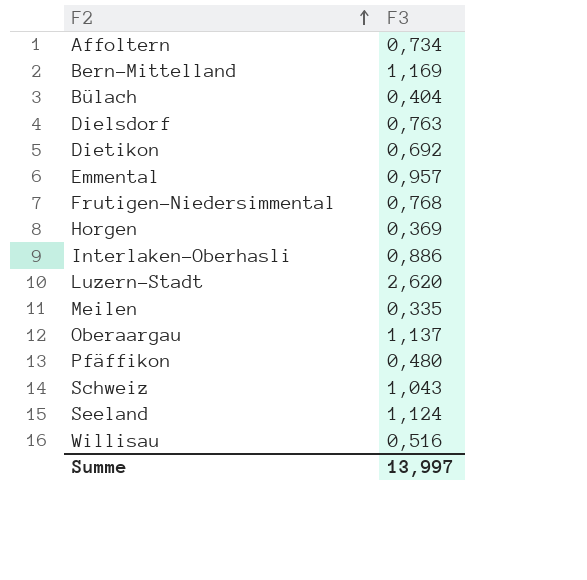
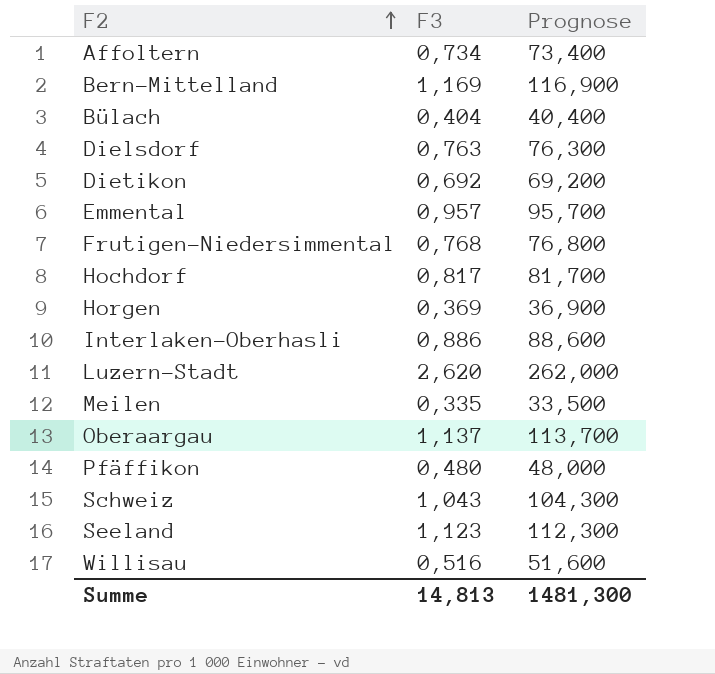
column Prognose | formula: none -> [F3] * 100
row Hochdorf: none -> 0,817 | 81,700
Seeland | F3: 1,124 -> 1,123
Summe | F3: 13,997 -> 14,813

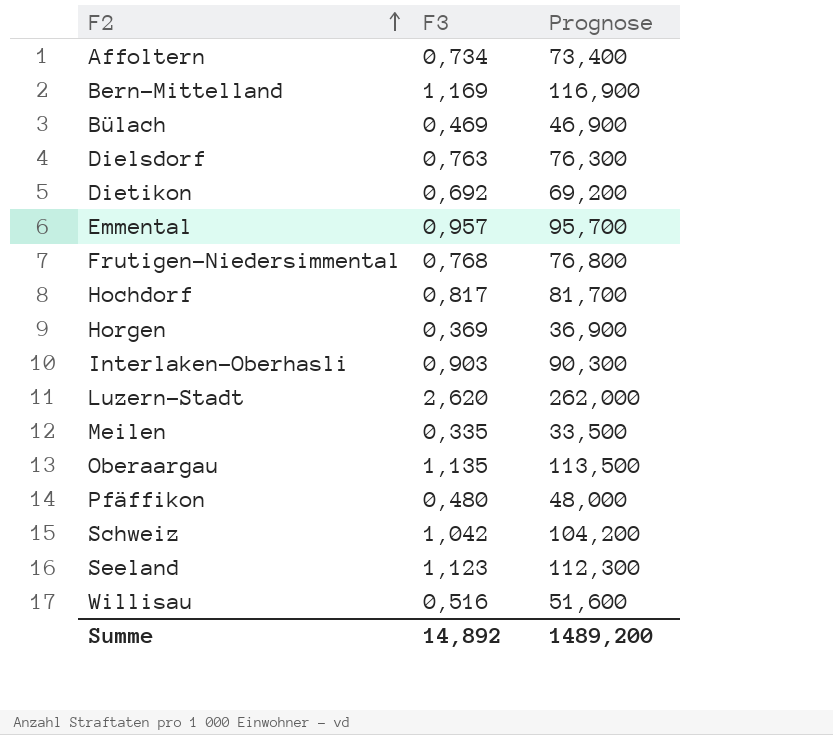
Bülach | F3: 0,404 -> 0,469
Bülach | Prognose: 40,400 -> 46,900
Interlaken-Oberhasli | F3: 0,886 -> 0,903
Interlaken-Oberhasli | Prognose: 88,600 -> 90,300
Oberaargau | F3: 1,137 -> 1,135
Oberaargau | Prognose: 113,700 -> 113,500
Schweiz | F3: 1,043 -> 1,042
Schweiz | Prognose: 104,300 -> 104,200
Summe | F3: 14,813 -> 14,892
Summe | Prognose: 1481,300 -> 1489,200

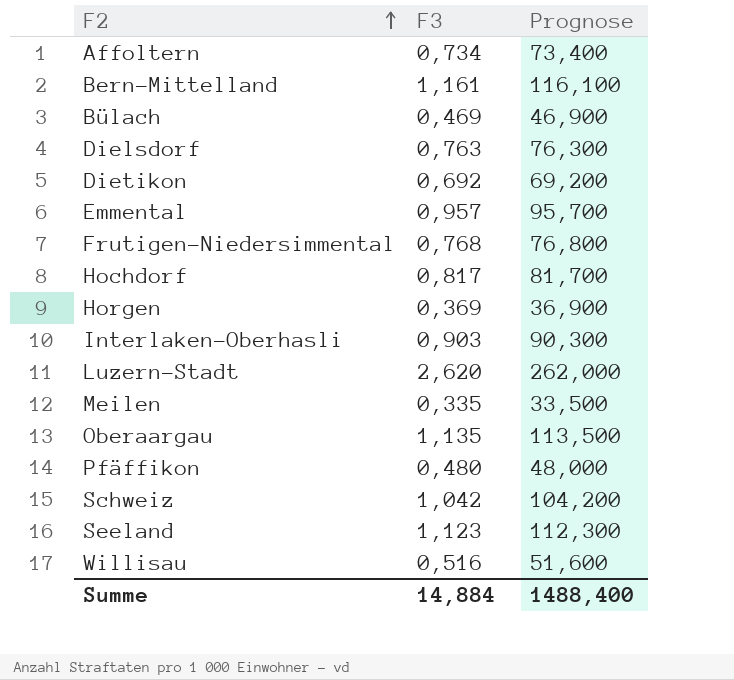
Bern-Mittelland | F3: 1,169 -> 1,161
Bern-Mittelland | Prognose: 116,900 -> 116,100
Summe | F3: 14,892 -> 14,884
Summe | Prognose: 1489,200 -> 1488,400

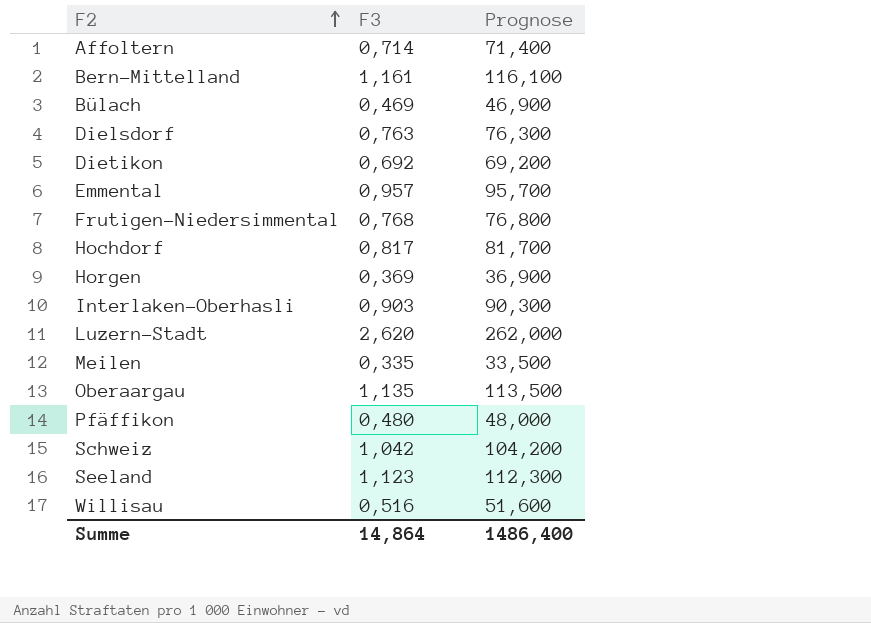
Affoltern | F3: 0,734 -> 0,714
Affoltern | Prognose: 73,400 -> 71,400
Summe | F3: 14,884 -> 14,864
Summe | Prognose: 1488,400 -> 1486,400

